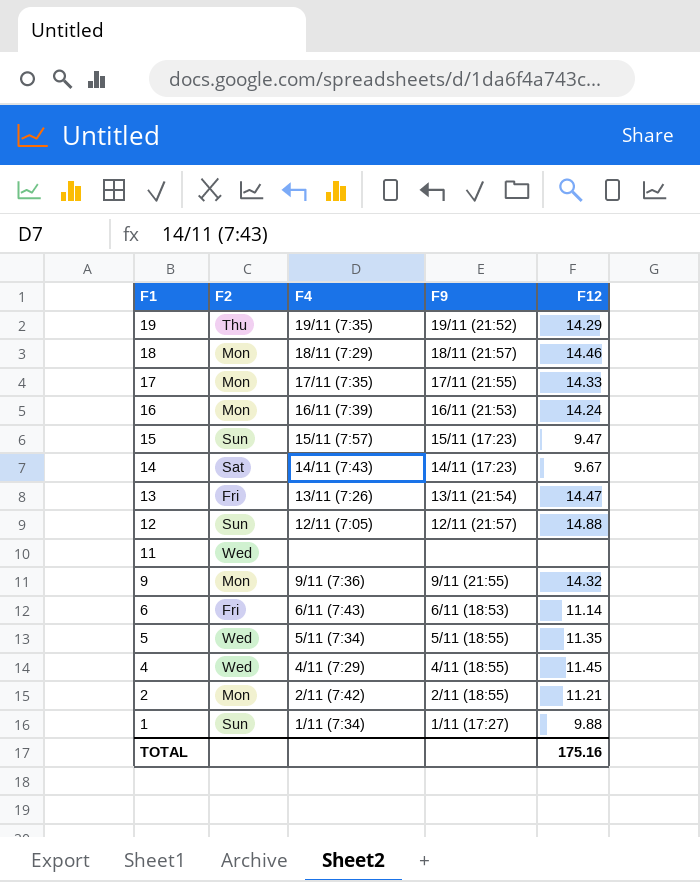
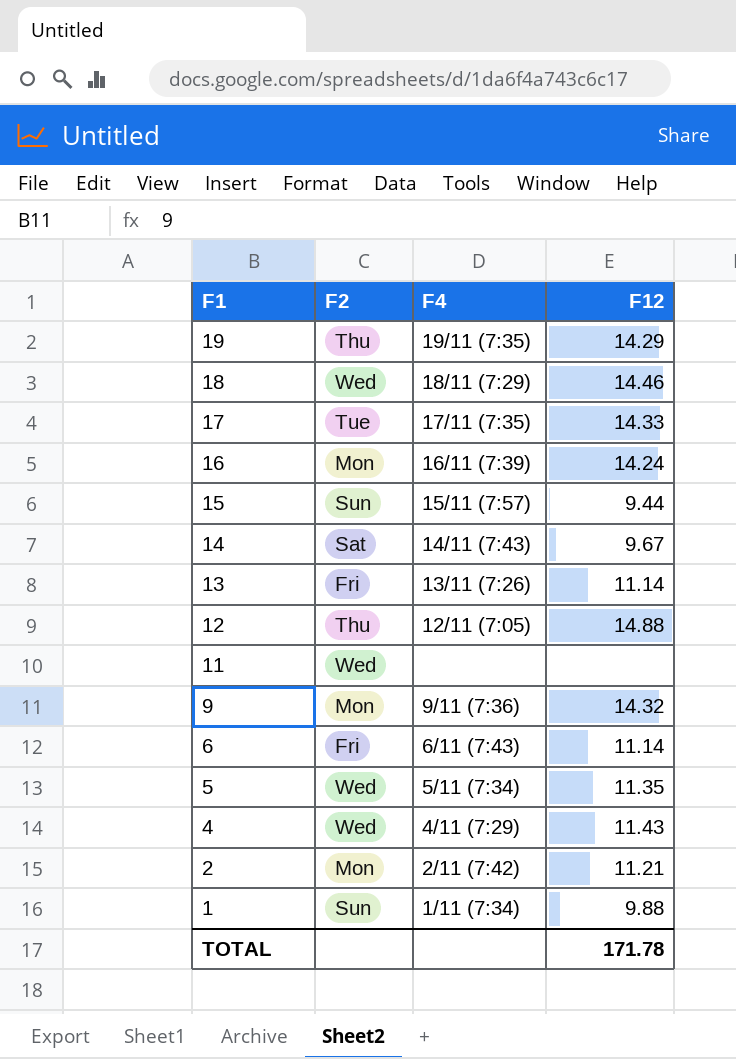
column F9 | position: 4 -> none
18 | F2: Mon -> Wed
17 | F2: Mon -> Tue
15 | F12: 9.47 -> 9.44
13 | F12: 14.47 -> 11.14
12 | F2: Sun -> Thu
4 | F12: 11.45 -> 11.43
TOTAL | F12: 175.16 -> 171.78

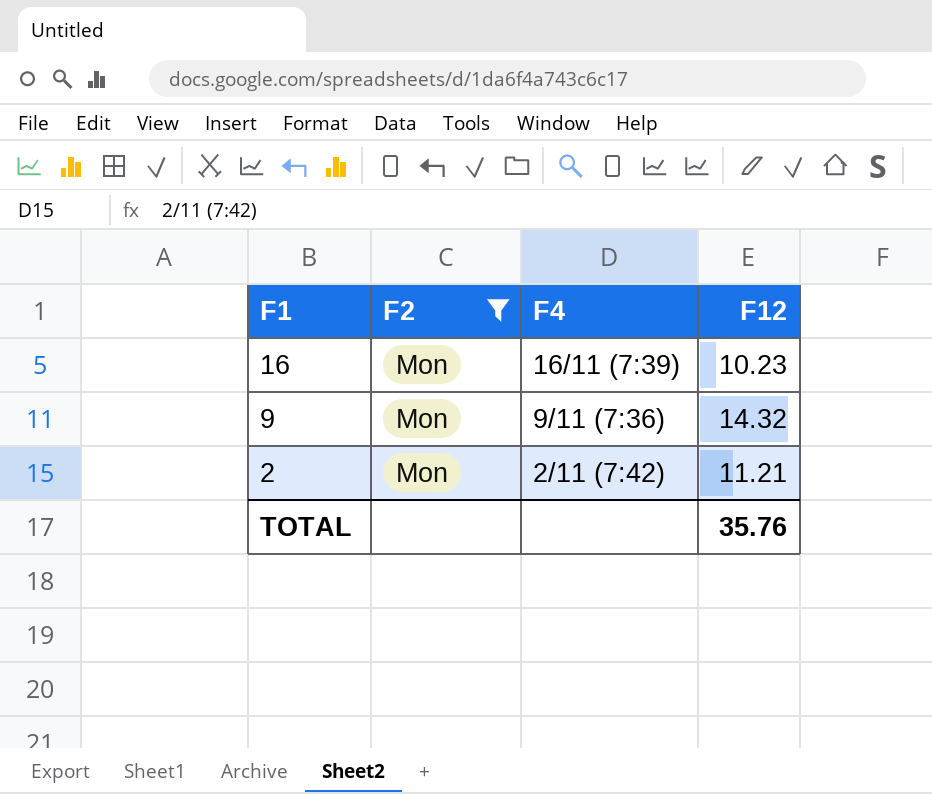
filter: none -> F2 = Mon
16 | F12: 14.24 -> 10.23
TOTAL | F12: 171.78 -> 35.76

